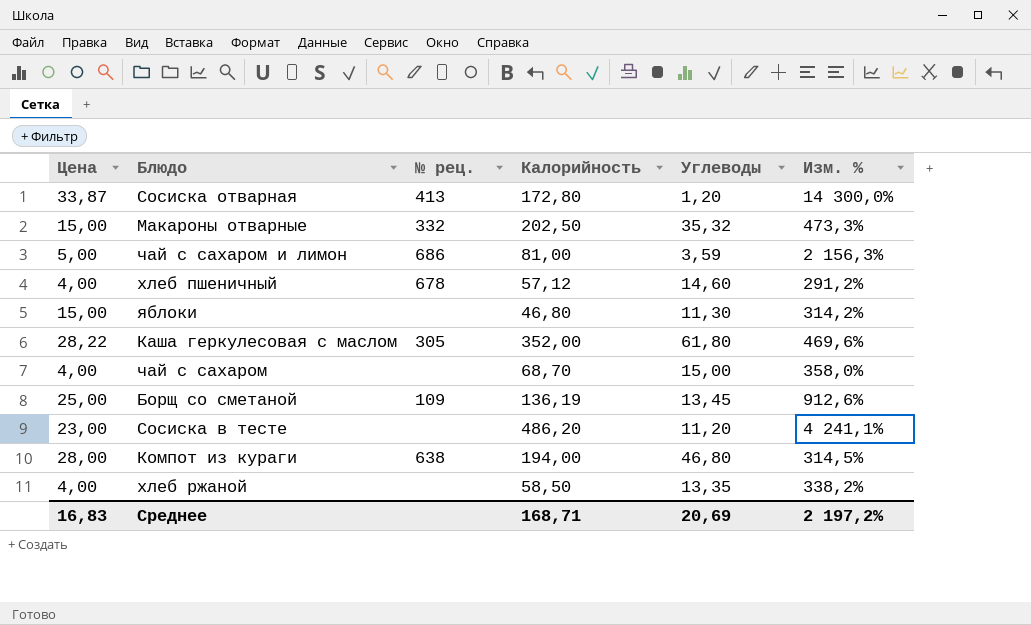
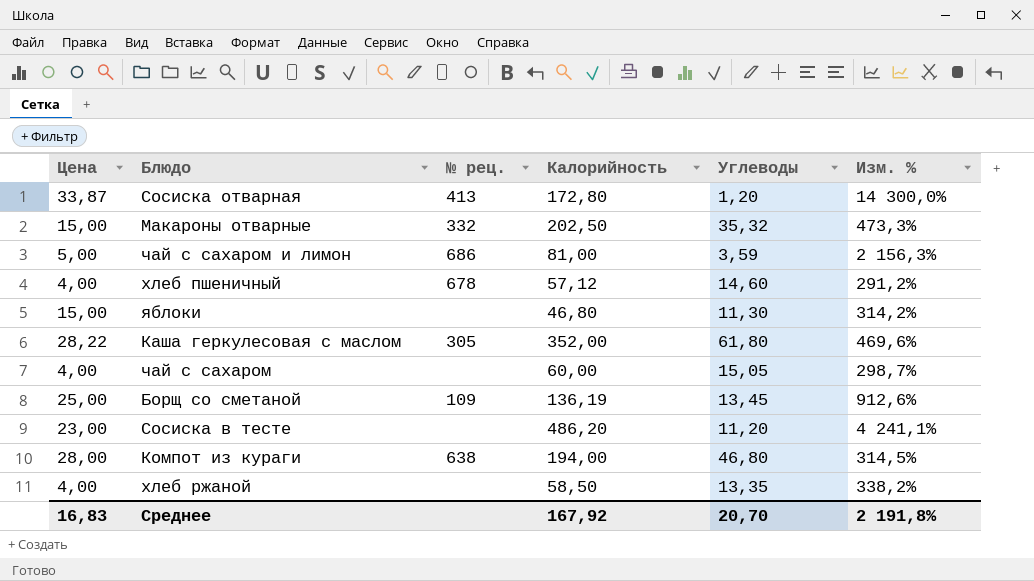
чай с сахаром | Калорийность: 68,70 -> 60,00
чай с сахаром | Углеводы: 15,00 -> 15,05
чай с сахаром | Изм. %: 358,0% -> 298,7%
Среднее | Калорийность: 168,71 -> 167,92
Среднее | Углеводы: 20,69 -> 20,70
Среднее | Изм. %: 2 197,2% -> 2 191,8%

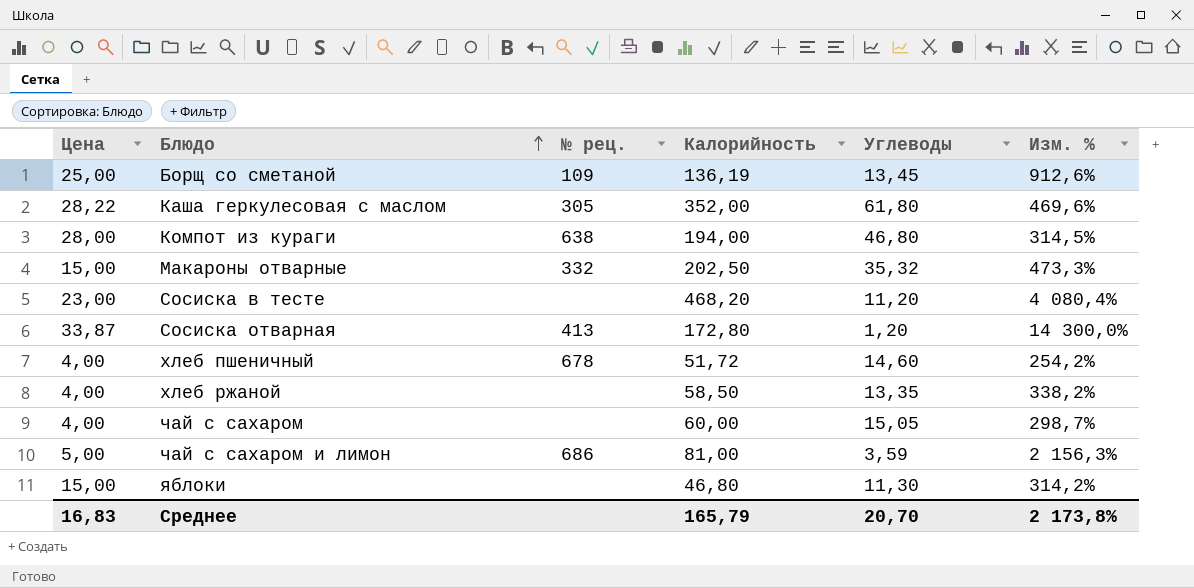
row order: none -> Блюдо ascending
Сосиска в тесте | Калорийность: 486,20 -> 468,20
Сосиска в тесте | Изм. %: 4 241,1% -> 4 080,4%
хлеб пшеничный | Калорийность: 57,12 -> 51,72
хлеб пшеничный | Изм. %: 291,2% -> 254,2%
Среднее | Калорийность: 167,92 -> 165,79
Среднее | Изм. %: 2 191,8% -> 2 173,8%

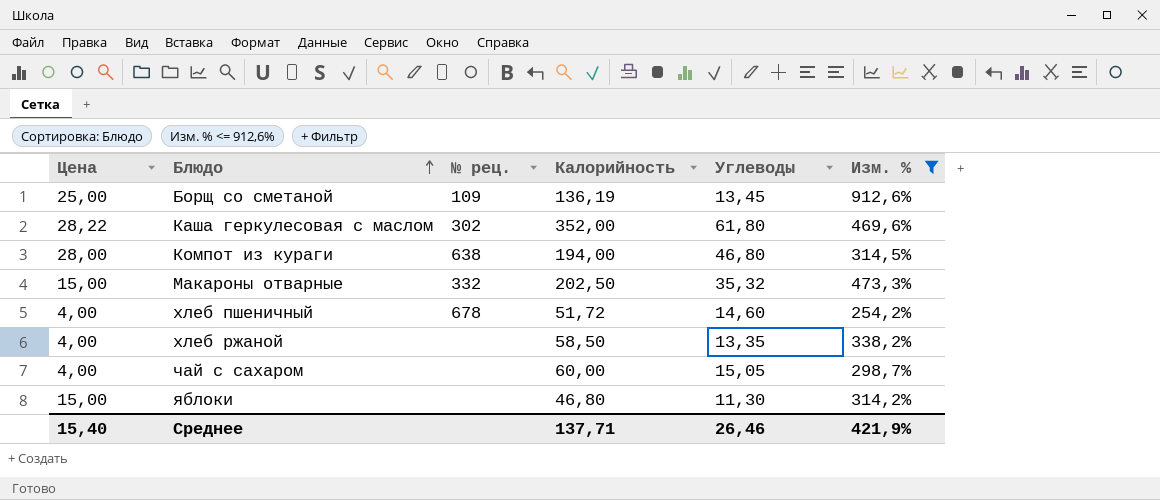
filter: none -> Изм. % <= 912,6%
Каша геркулесовая с маслом | № рец.: 305 -> 302
Среднее | Цена: 16,83 -> 15,40
Среднее | Калорийность: 165,79 -> 137,71
Среднее | Углеводы: 20,70 -> 26,46
Среднее | Изм. %: 2 173,8% -> 421,9%

